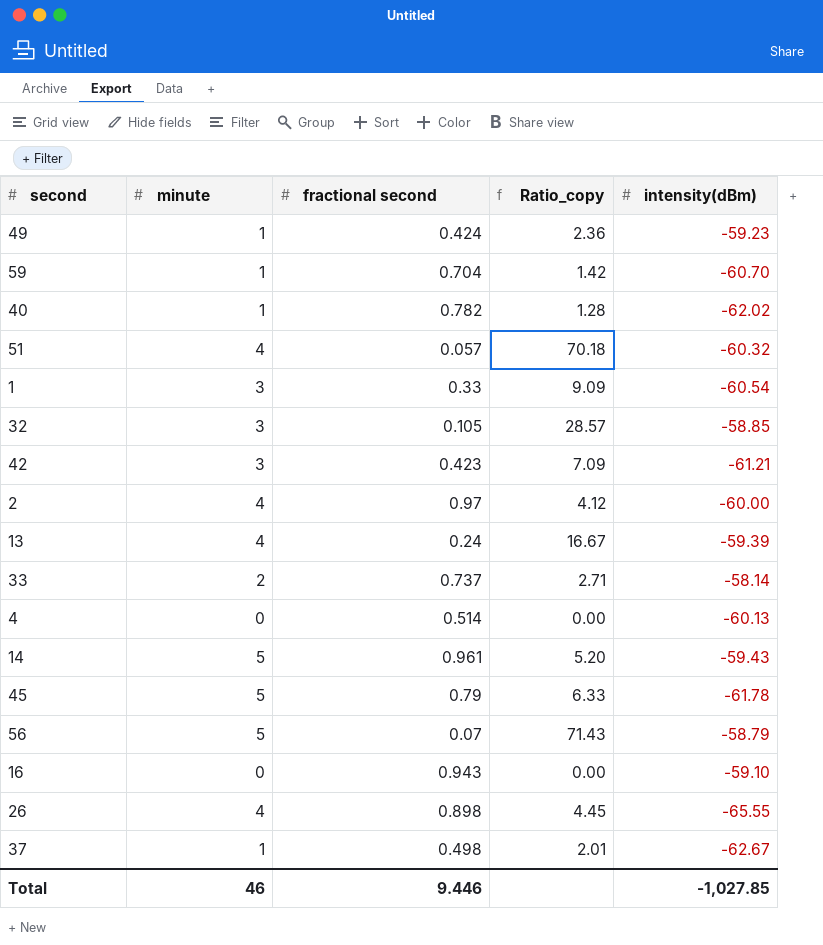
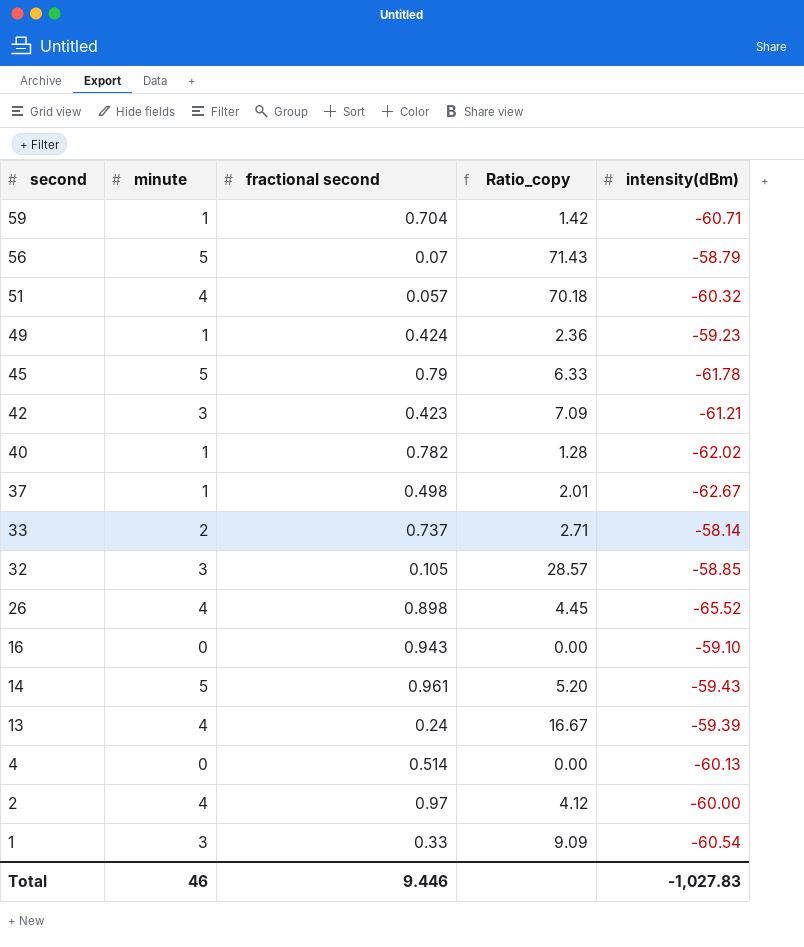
row order: none -> second descending
59 | intensity(dBm): -60.70 -> -60.71
26 | intensity(dBm): -65.55 -> -65.52
Total | intensity(dBm): -1,027.85 -> -1,027.83

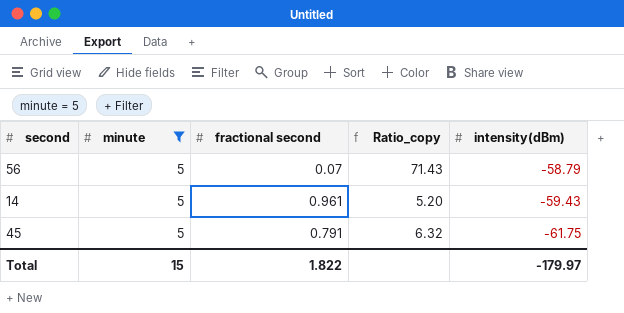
filter: none -> minute = 5
row order: second descending -> intensity(dBm) descending
45 | fractional second: 0.79 -> 0.791
45 | Ratio_copy: 6.33 -> 6.32
45 | intensity(dBm): -61.78 -> -61.75
Total | minute: 46 -> 15
Total | fractional second: 9.446 -> 1.822
Total | intensity(dBm): -1,027.83 -> -179.97

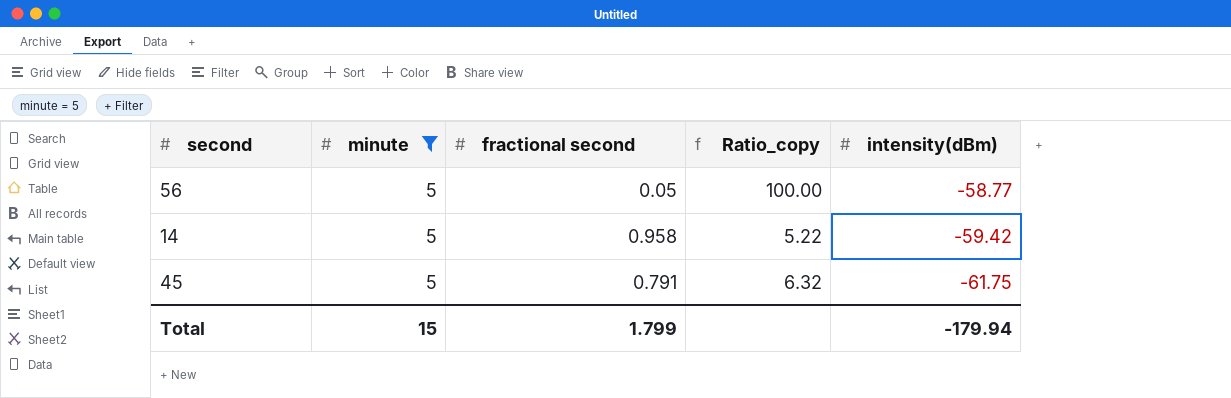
56 | fractional second: 0.07 -> 0.05
56 | Ratio_copy: 71.43 -> 100.00
56 | intensity(dBm): -58.79 -> -58.77
14 | fractional second: 0.961 -> 0.958
14 | Ratio_copy: 5.20 -> 5.22
14 | intensity(dBm): -59.43 -> -59.42
Total | fractional second: 1.822 -> 1.799
Total | intensity(dBm): -179.97 -> -179.94

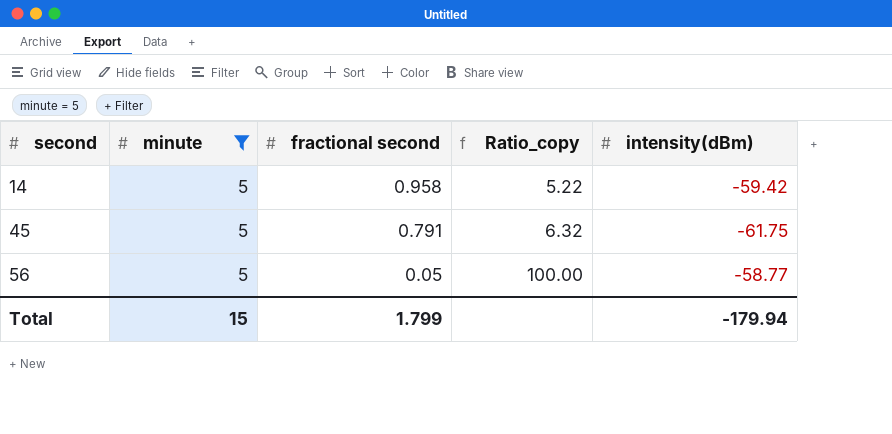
row order: intensity(dBm) descending -> second ascending

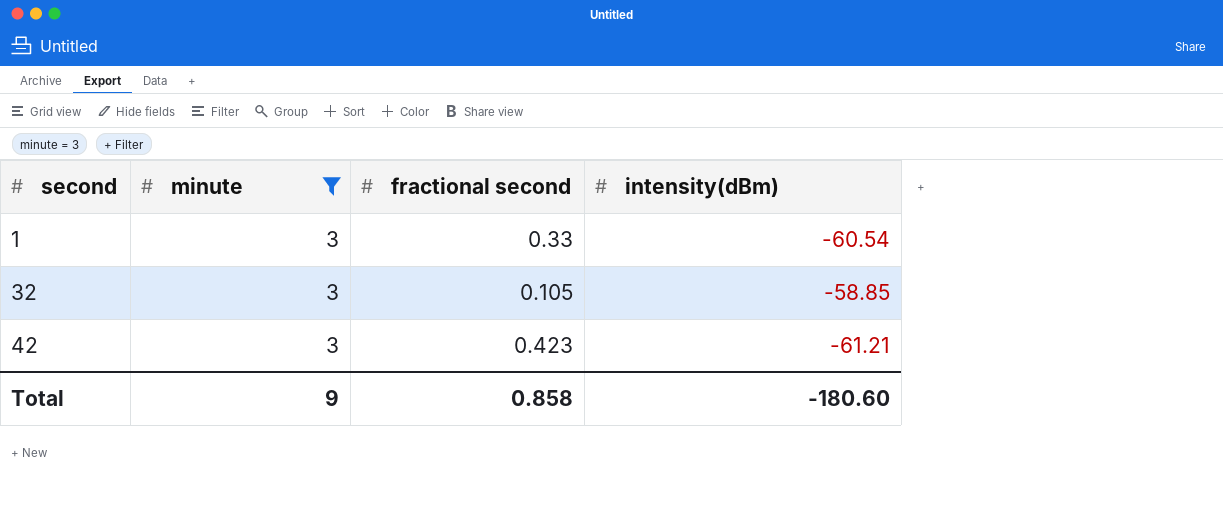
filter: minute = 5 -> minute = 3
column Ratio_copy | formula: [minute] / [fractional second] -> none
Total | minute: 15 -> 9
Total | fractional second: 1.799 -> 0.858
Total | intensity(dBm): -179.94 -> -180.60

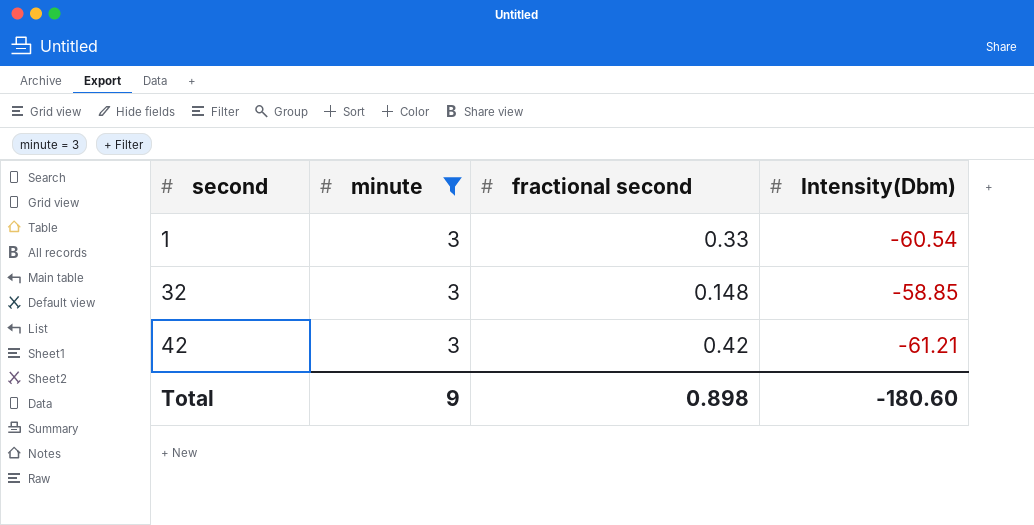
column name: intensity(dBm) -> Intensity(Dbm)
32 | fractional second: 0.105 -> 0.148
42 | fractional second: 0.423 -> 0.42
Total | fractional second: 0.858 -> 0.898

